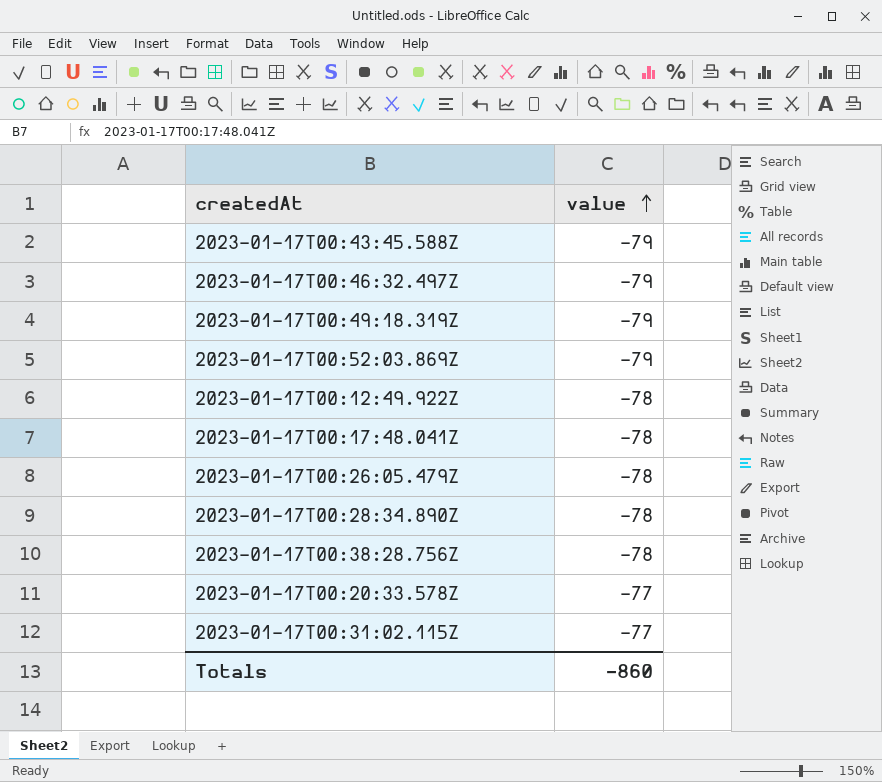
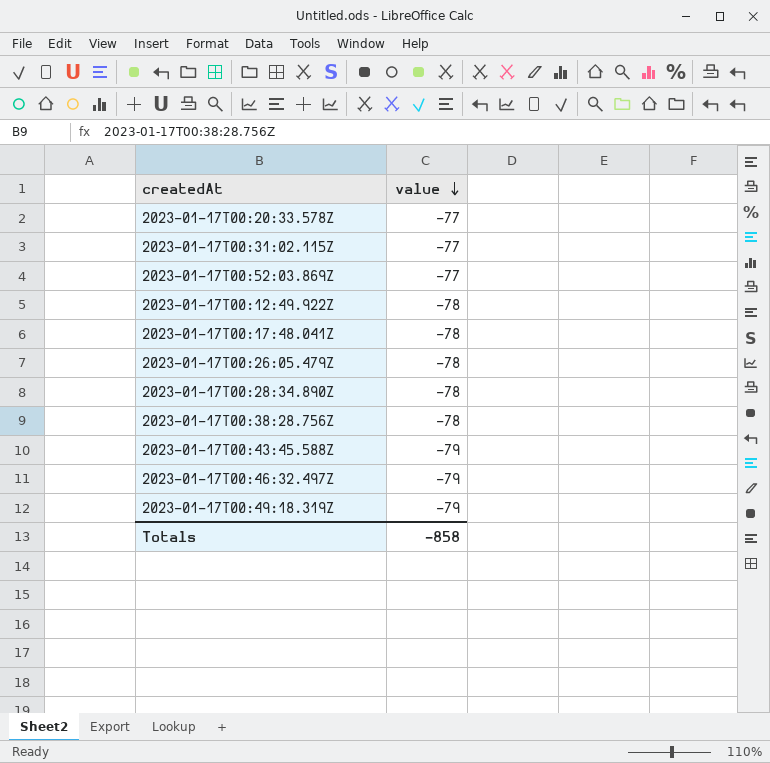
row order: value ascending -> value descending
2023-01-17T00:52:03.869Z | value: -79 -> -77
Totals | value: -860 -> -858

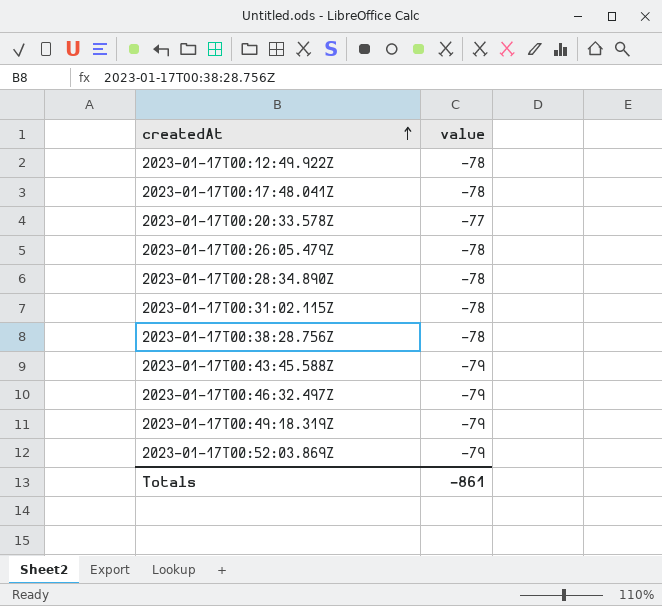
row order: value descending -> createdAt ascending
2023-01-17T00:31:02.115Z | value: -77 -> -78
2023-01-17T00:52:03.869Z | value: -77 -> -79
Totals | value: -858 -> -861

